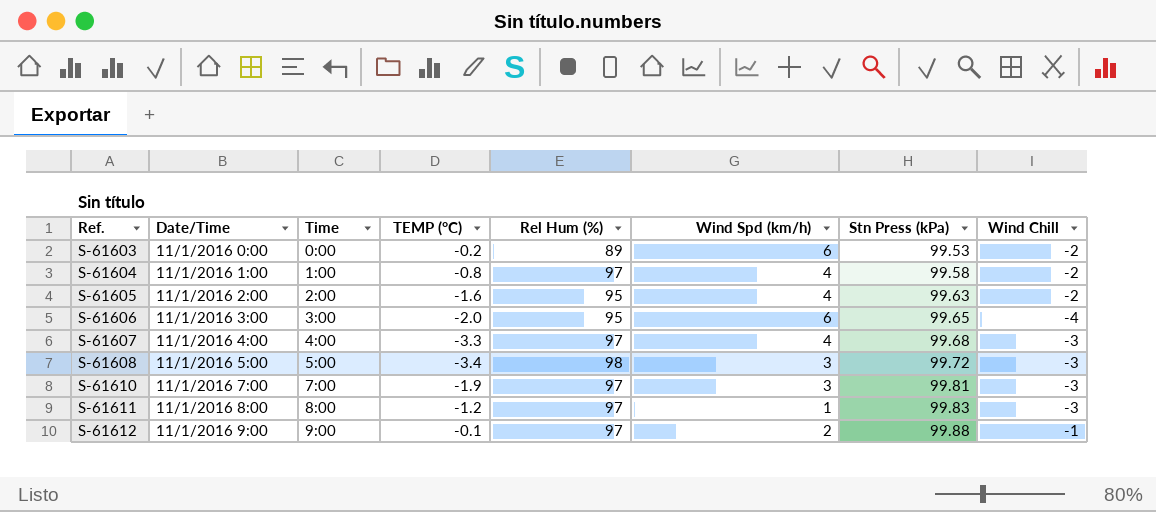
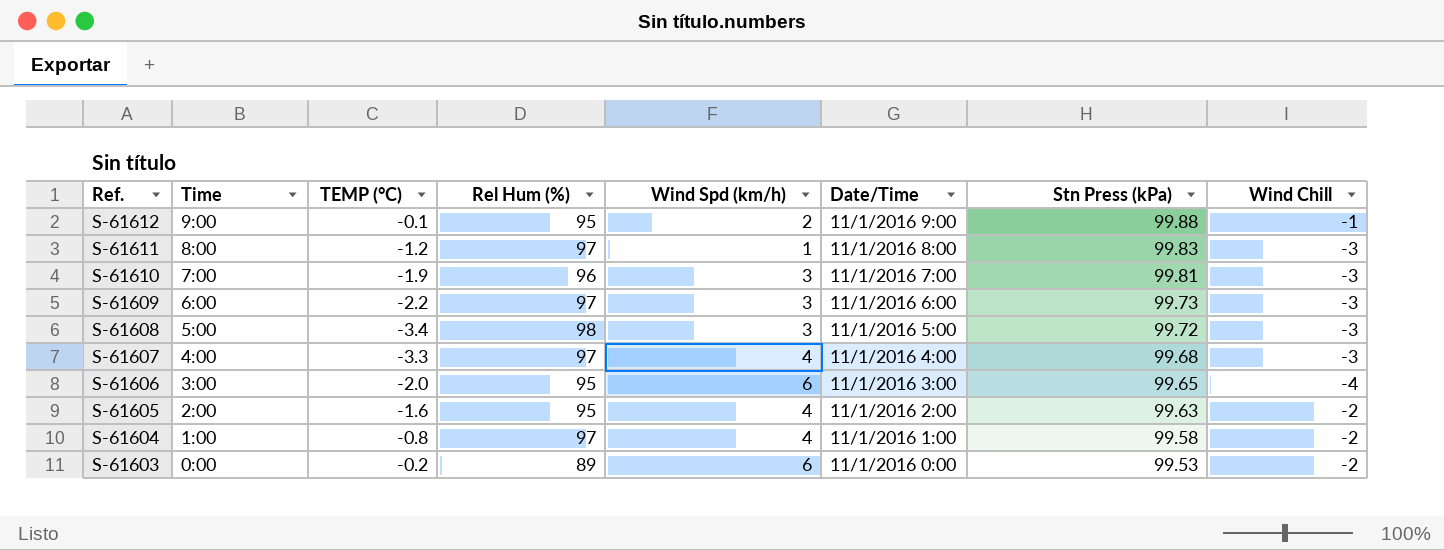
row order: Ref. ascending -> Ref. descending
column Date/Time | position: 2 -> 6
S-61612 | Rel Hum (%): 97 -> 95
S-61610 | Rel Hum (%): 97 -> 96
row S-61609: none -> 6:00 | -2.2 | 97 | 3 | 11/1/2016 6:00 | 99.73 | -3

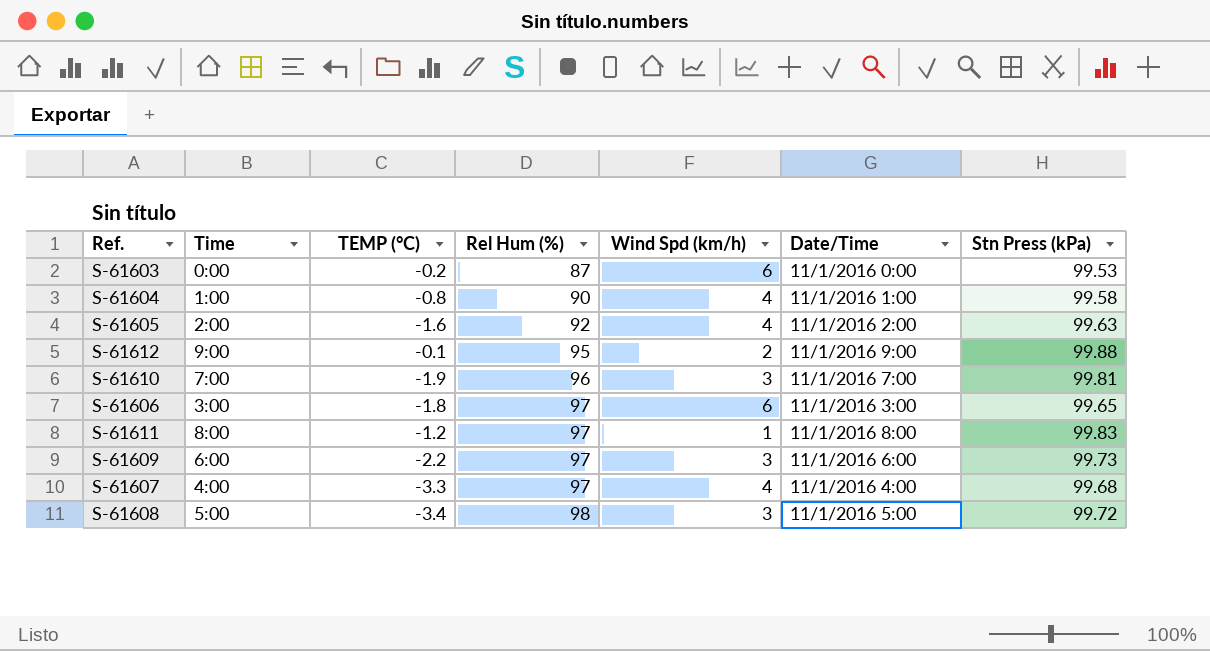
row order: Ref. descending -> Rel Hum (%) ascending
column Wind Chill | position: 8 -> none
S-61603 | Rel Hum (%): 89 -> 87
S-61604 | Rel Hum (%): 97 -> 90
S-61605 | Rel Hum (%): 95 -> 92
S-61606 | TEMP (°C): -2.0 -> -1.8
S-61606 | Rel Hum (%): 95 -> 97

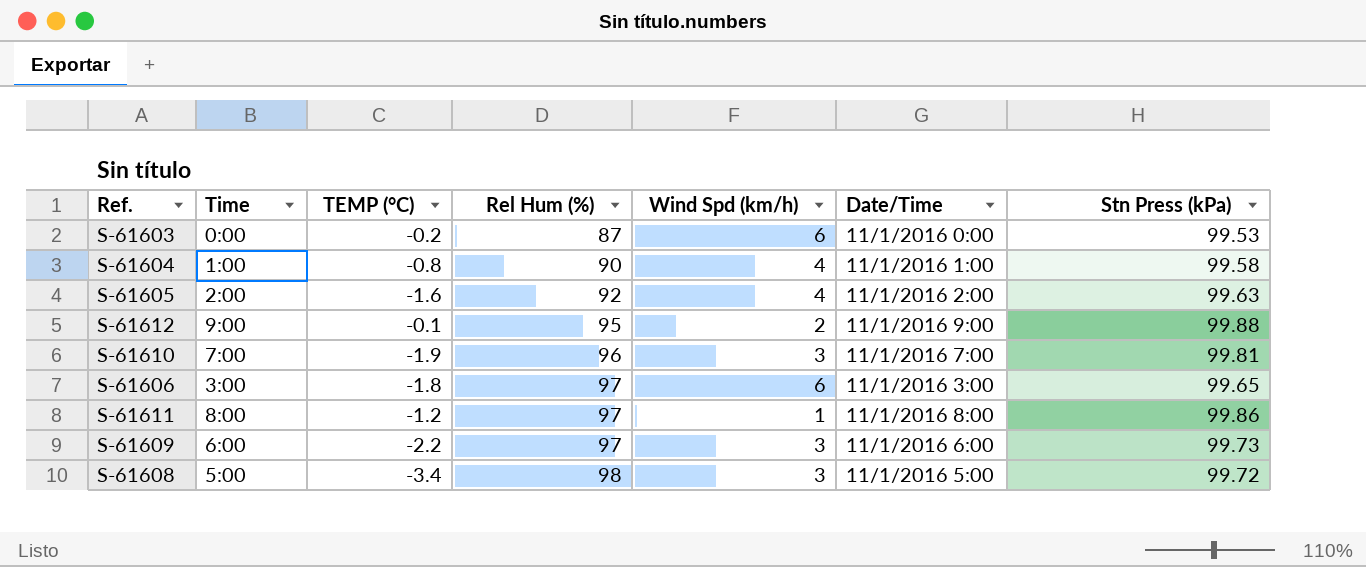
row S-61607: 4:00 | -3.3 | 97 | 4 | 11/1/2016 4:00 | 99.68 -> none
S-61611 | Stn Press (kPa): 99.83 -> 99.86

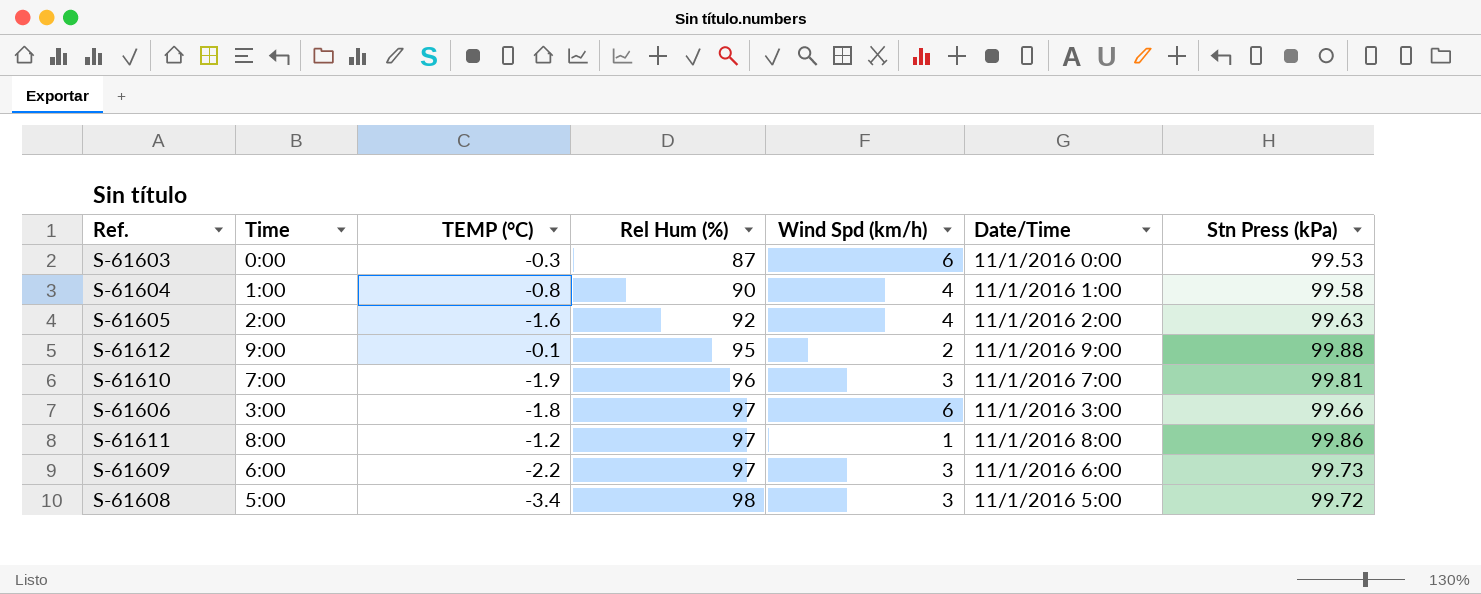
S-61603 | TEMP (°C): -0.2 -> -0.3
S-61606 | Stn Press (kPa): 99.65 -> 99.66

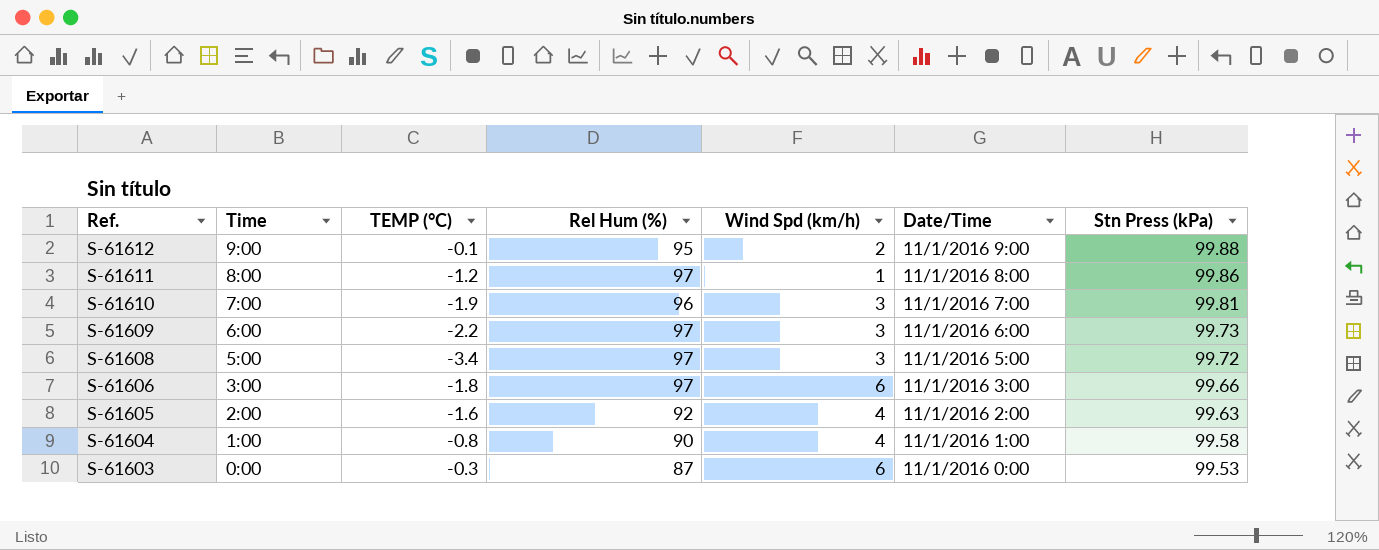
row order: Rel Hum (%) ascending -> Ref. descending
S-61608 | Rel Hum (%): 98 -> 97

